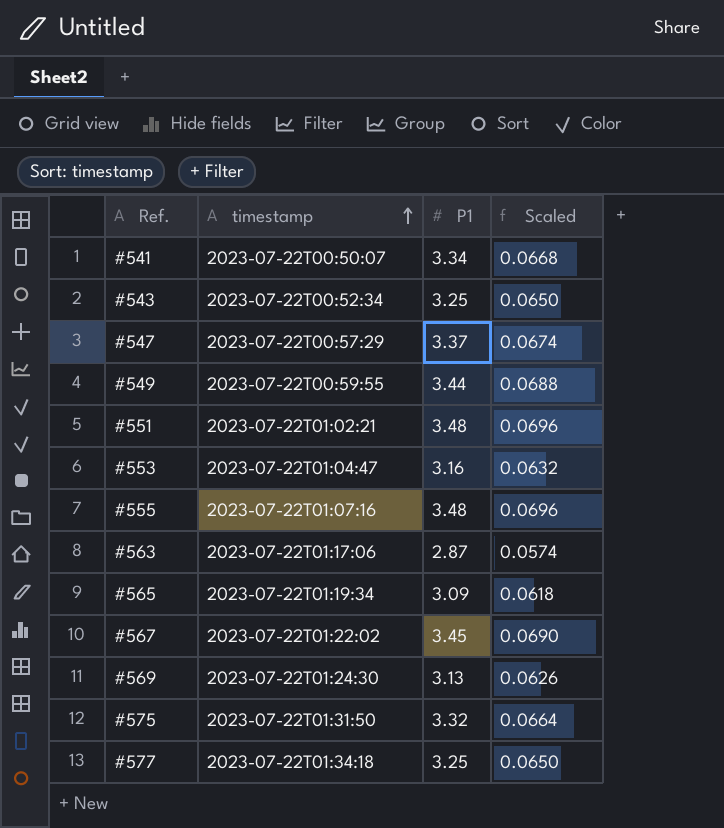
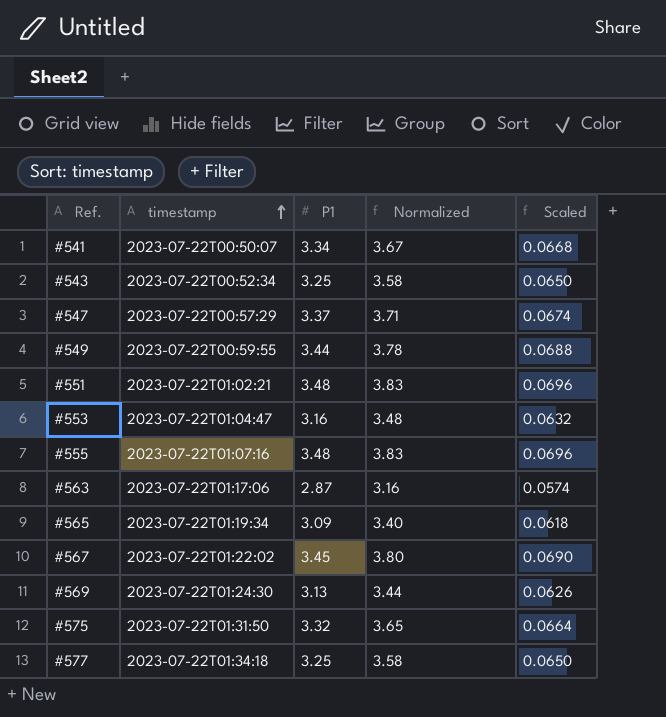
column Normalized | formula: none -> [P1] * 1.1

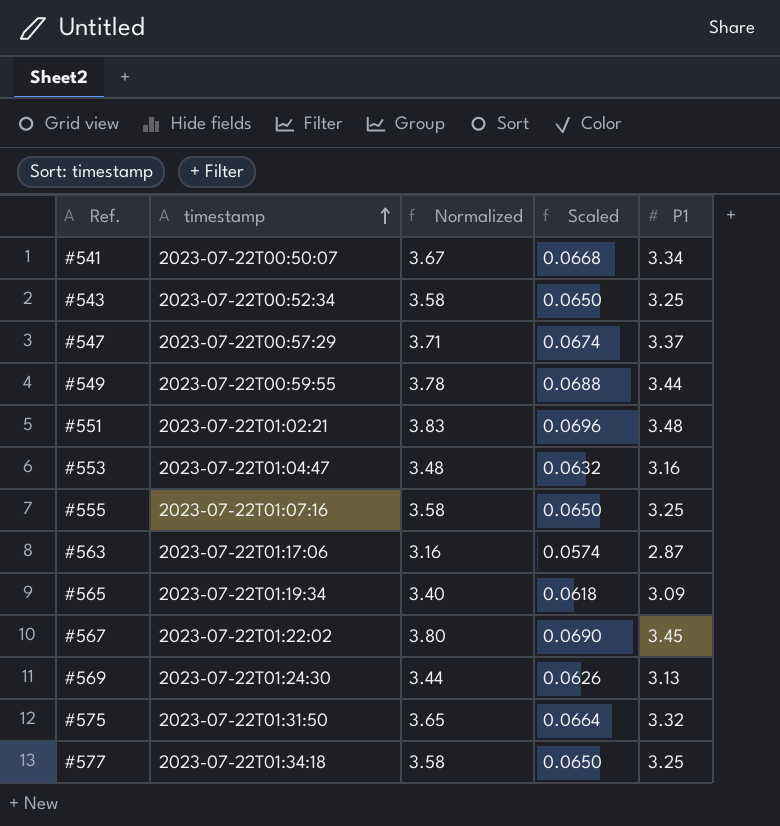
column P1 | position: 3 -> 5
#555 | Normalized: 3.83 -> 3.58
#555 | Scaled: 0.0696 -> 0.0650
#555 | P1: 3.48 -> 3.25

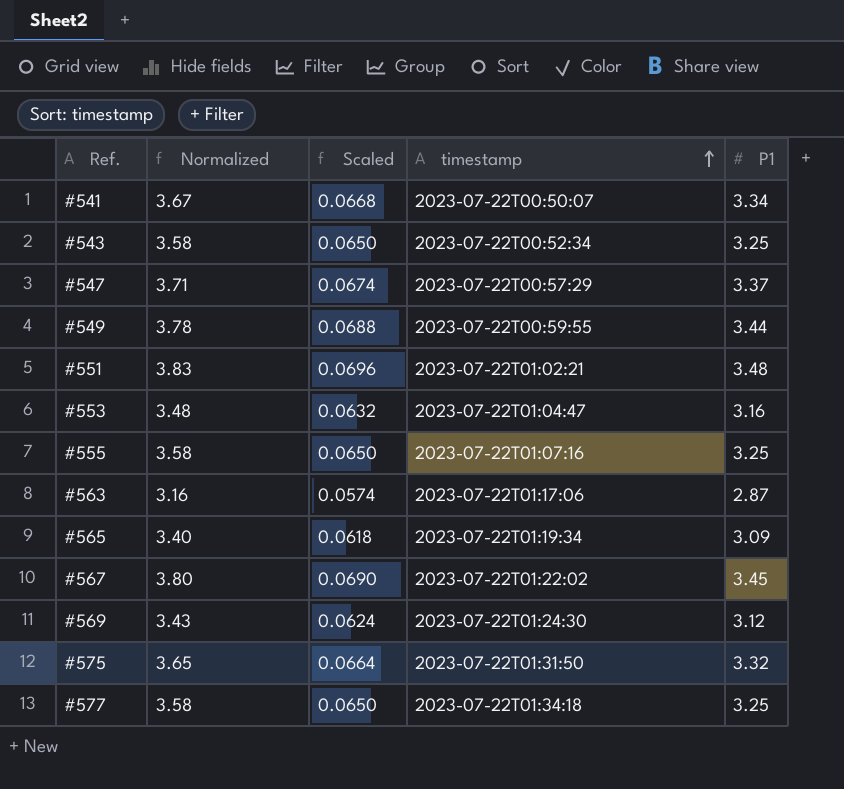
column timestamp | position: 2 -> 4
#569 | Normalized: 3.44 -> 3.43
#569 | Scaled: 0.0626 -> 0.0624
#569 | P1: 3.13 -> 3.12

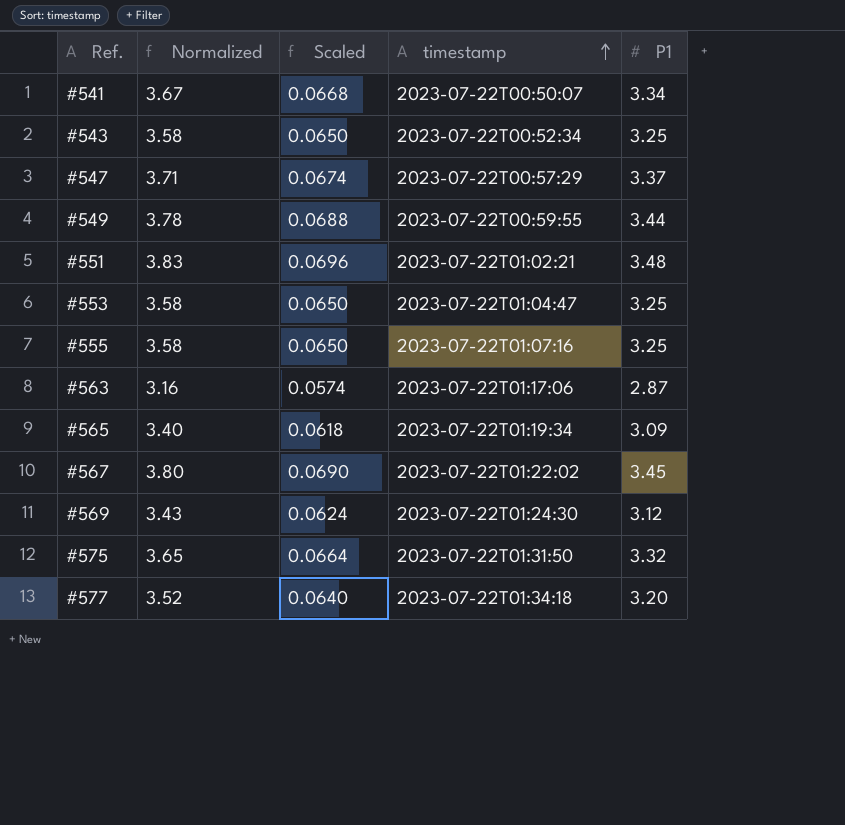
#553 | Normalized: 3.48 -> 3.58
#553 | Scaled: 0.0632 -> 0.0650
#553 | P1: 3.16 -> 3.25
#577 | Normalized: 3.58 -> 3.52
#577 | Scaled: 0.0650 -> 0.0640
#577 | P1: 3.25 -> 3.20

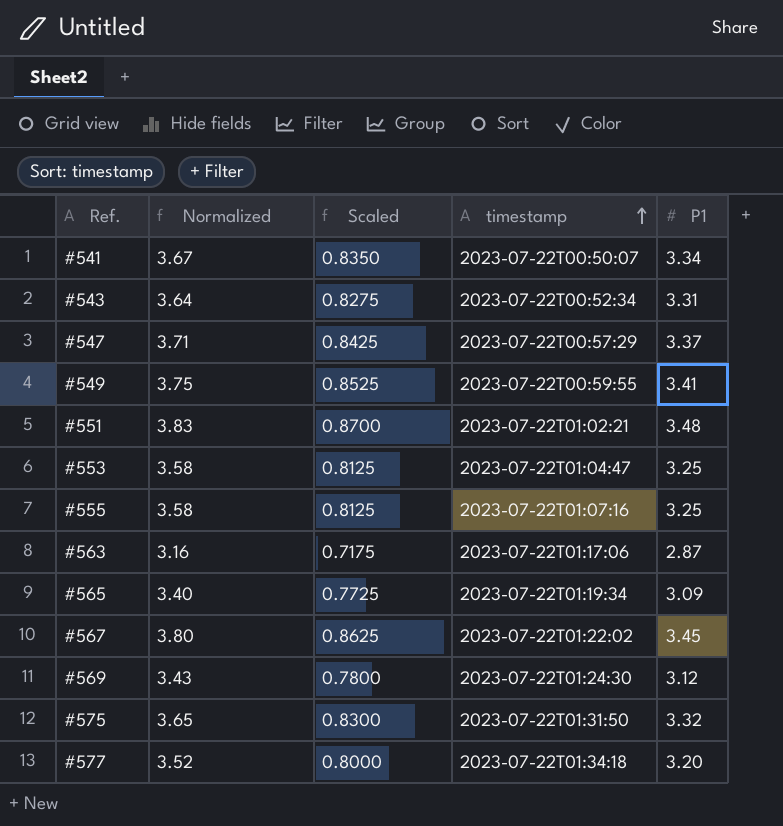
column Scaled | formula: [P1] * 0.02 -> [P1] * 0.25
#543 | Normalized: 3.58 -> 3.64
#543 | P1: 3.25 -> 3.31
#549 | Normalized: 3.78 -> 3.75
#549 | P1: 3.44 -> 3.41

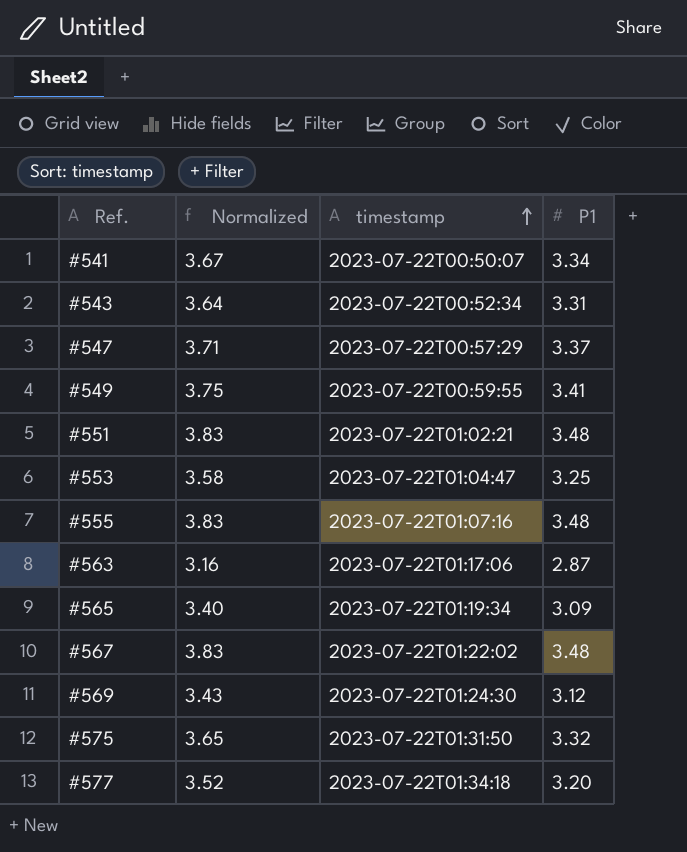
column Scaled | formula: [P1] * 0.25 -> none
#555 | Normalized: 3.58 -> 3.83
#555 | P1: 3.25 -> 3.48
#567 | Normalized: 3.80 -> 3.83
#567 | P1: 3.45 -> 3.48

